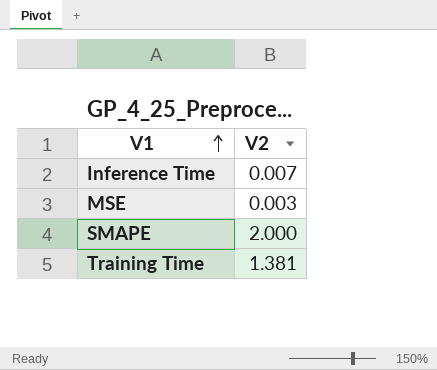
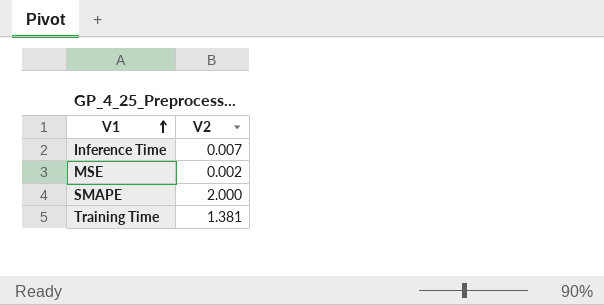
MSE | V2: 0.003 -> 0.002

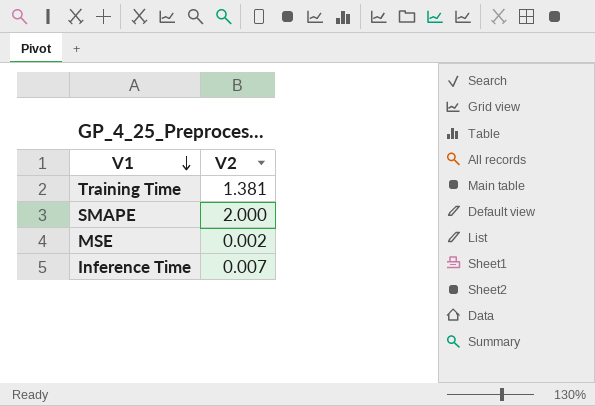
row order: V1 ascending -> V1 descending

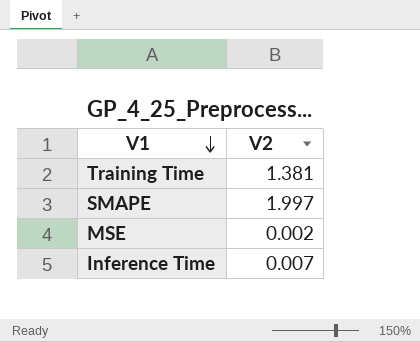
SMAPE | V2: 2.000 -> 1.997

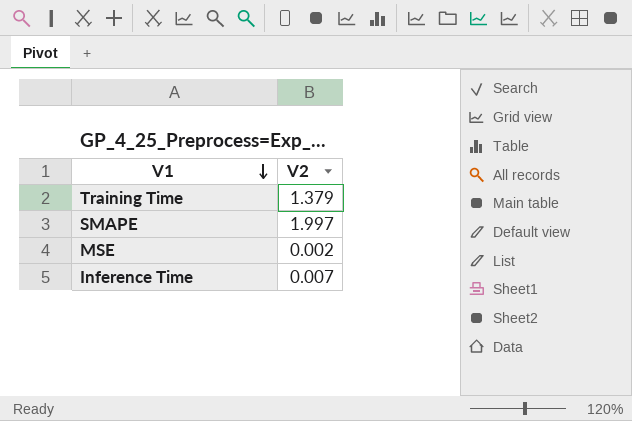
Training Time | V2: 1.381 -> 1.379

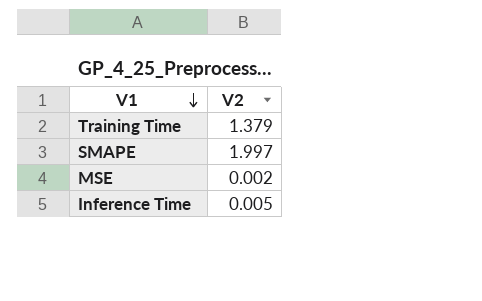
Inference Time | V2: 0.007 -> 0.005

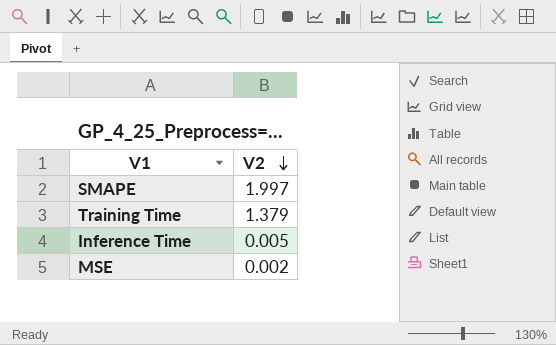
row order: V1 descending -> V2 descending

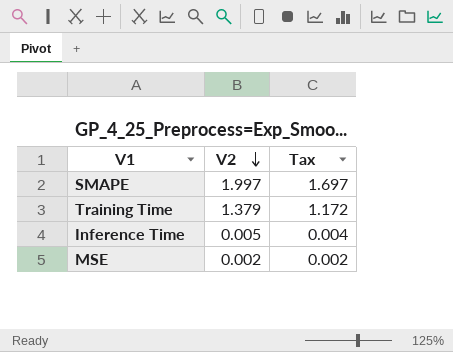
column Tax | formula: none -> [V2] * 0.85

